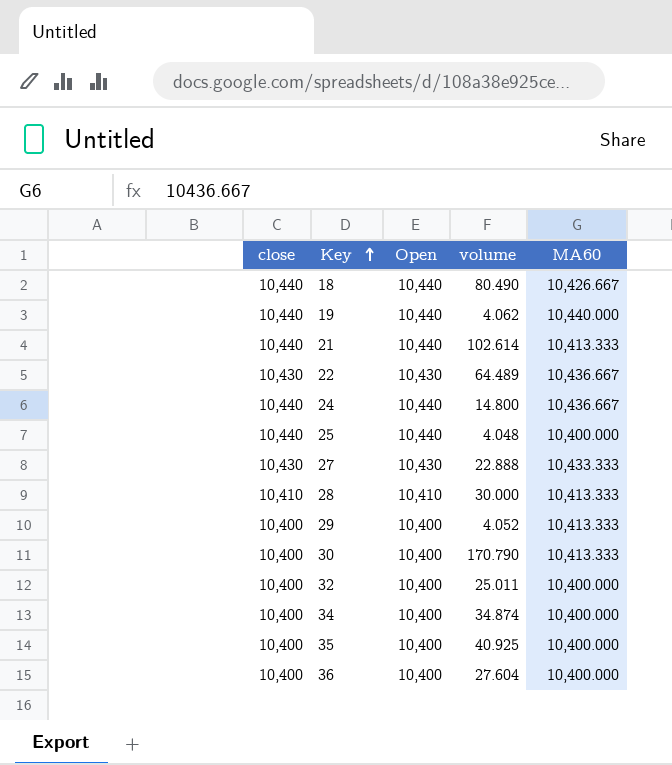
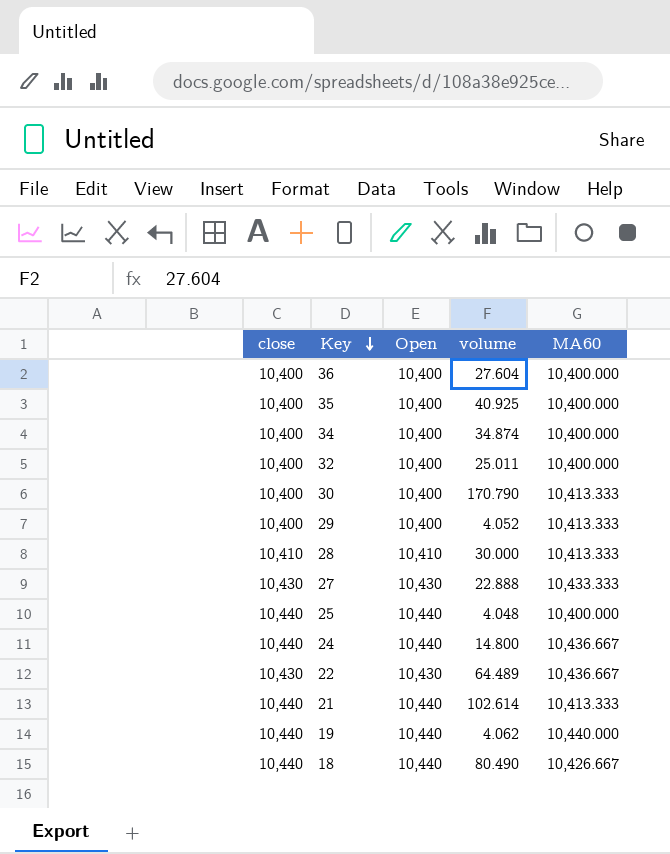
row order: Key ascending -> Key descending

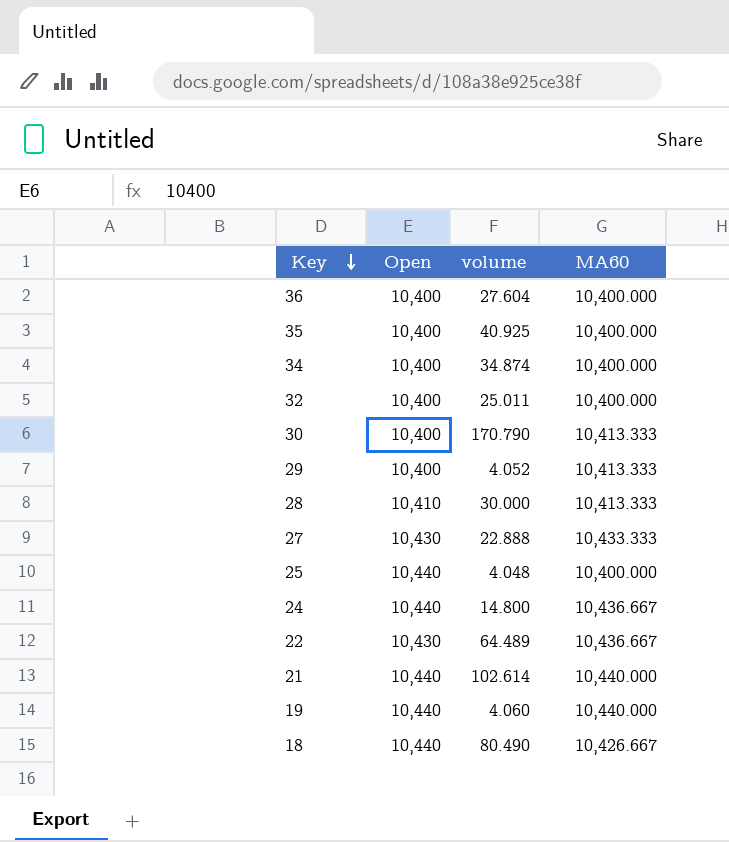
column close | position: 1 -> none
21 | MA60: 10,413.333 -> 10,440.000
19 | volume: 4.062 -> 4.060

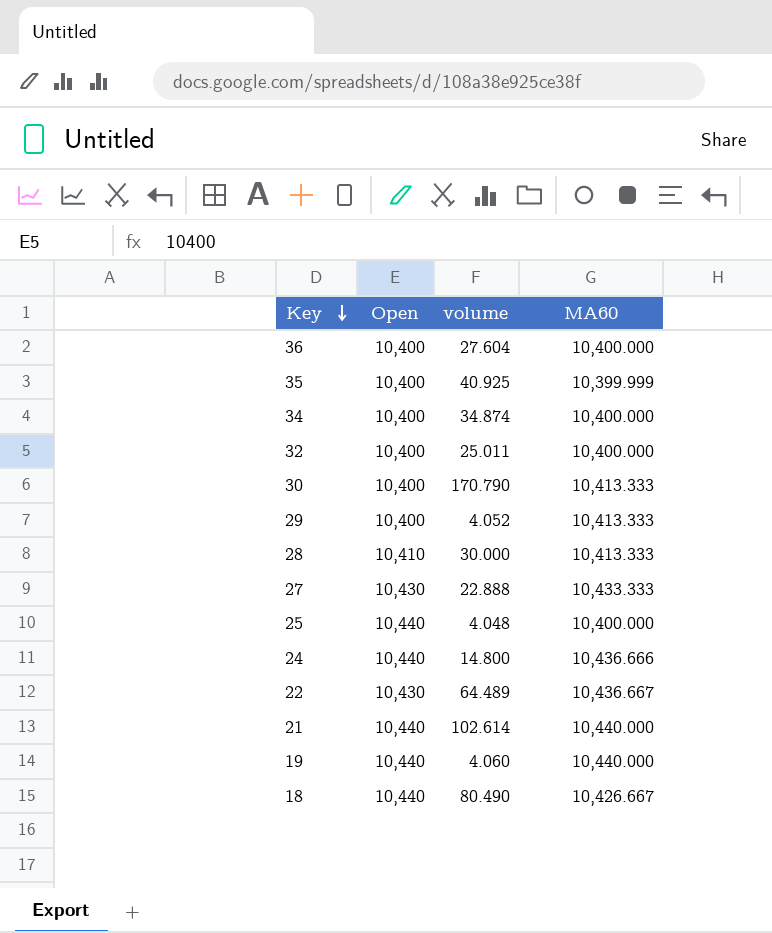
35 | MA60: 10,400.000 -> 10,399.999
24 | MA60: 10,436.667 -> 10,436.666

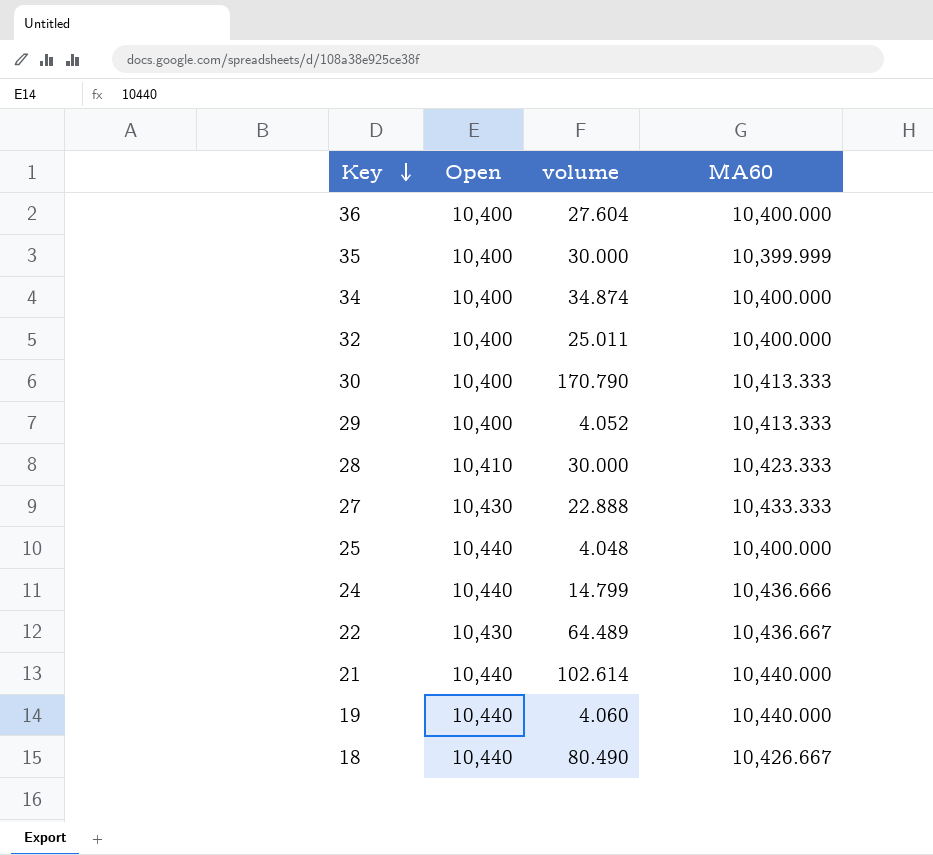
35 | volume: 40.925 -> 30.000
28 | MA60: 10,413.333 -> 10,423.333
24 | volume: 14.800 -> 14.799

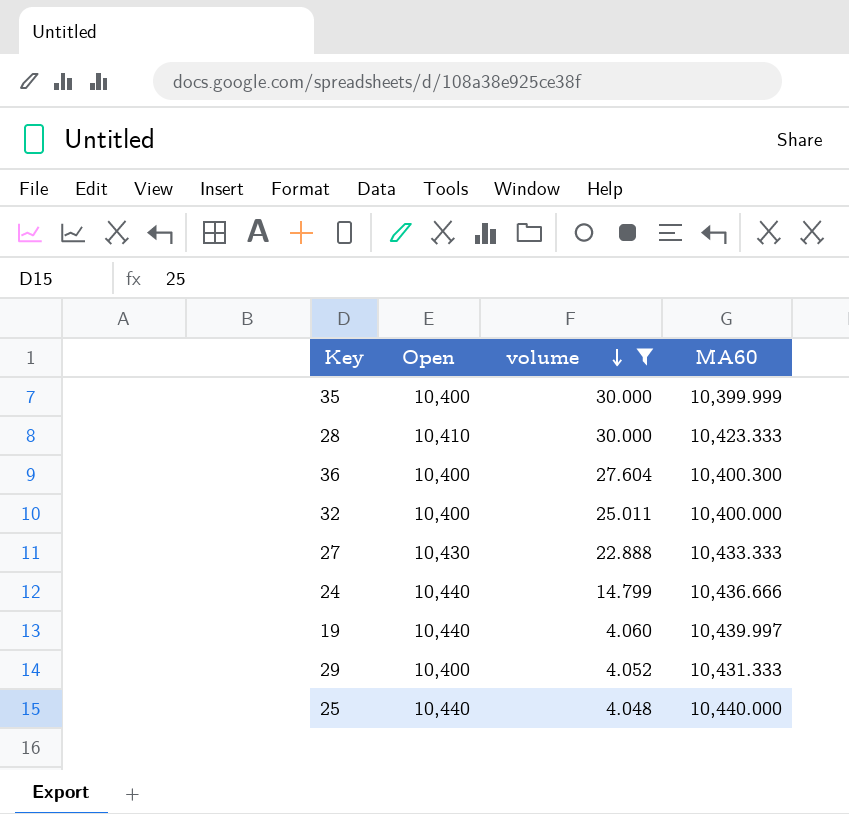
filter: none -> volume <= 30.000
row order: Key descending -> volume descending
36 | MA60: 10,400.000 -> 10,400.300
19 | MA60: 10,440.000 -> 10,439.997
29 | MA60: 10,413.333 -> 10,431.333
25 | MA60: 10,400.000 -> 10,440.000

